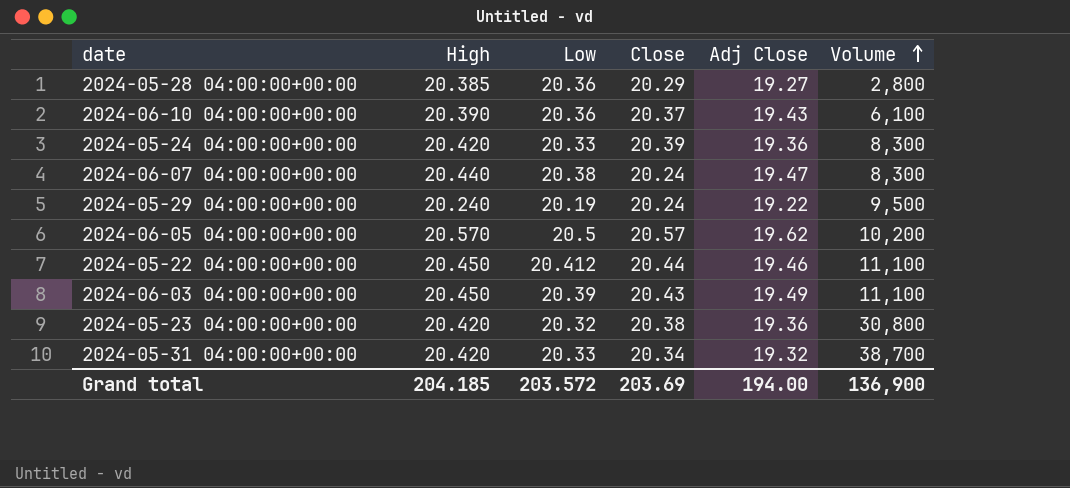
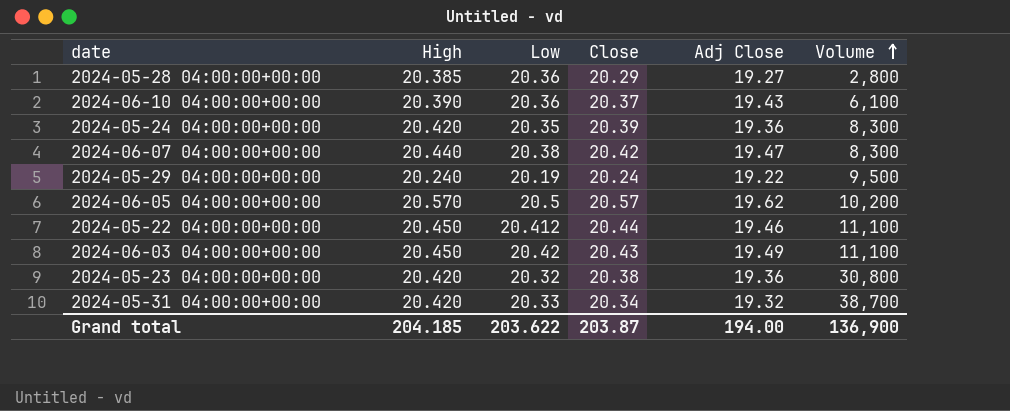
2024-05-24 04:00:00+00:00 | Low: 20.33 -> 20.35
2024-06-07 04:00:00+00:00 | Close: 20.24 -> 20.42
2024-06-03 04:00:00+00:00 | Low: 20.39 -> 20.42
Grand total | Low: 203.572 -> 203.622
Grand total | Close: 203.69 -> 203.87

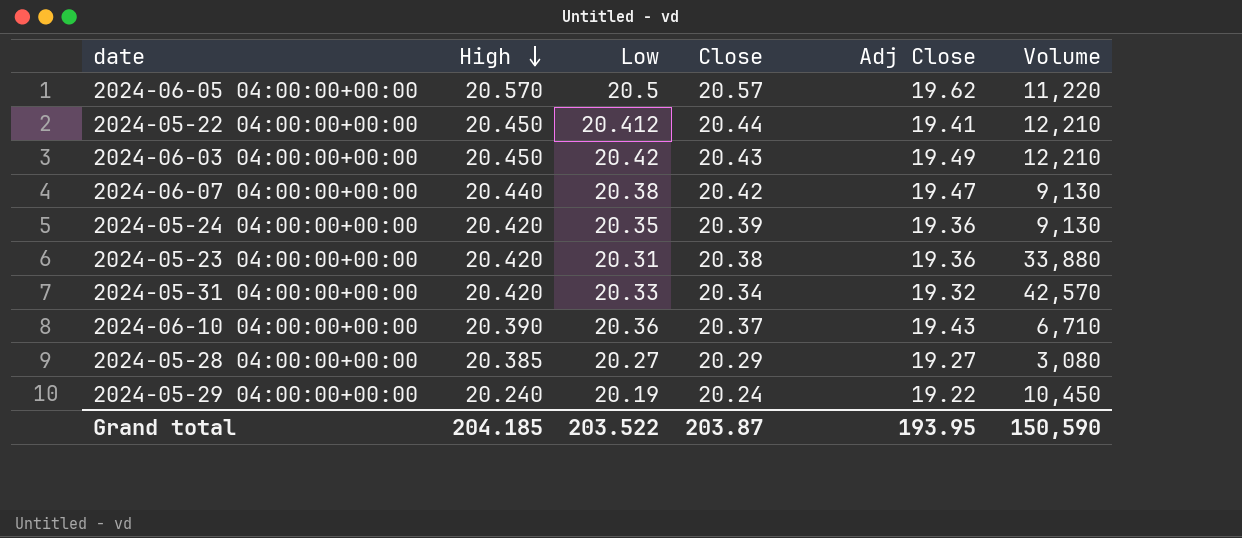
row order: Volume ascending -> High descending
2024-06-05 04:00:00+00:00 | Volume: 10,200 -> 11,220
2024-05-22 04:00:00+00:00 | Adj Close: 19.46 -> 19.41
2024-05-22 04:00:00+00:00 | Volume: 11,100 -> 12,210
2024-06-03 04:00:00+00:00 | Volume: 11,100 -> 12,210
2024-06-07 04:00:00+00:00 | Volume: 8,300 -> 9,130
2024-05-24 04:00:00+00:00 | Volume: 8,300 -> 9,130
2024-05-23 04:00:00+00:00 | Low: 20.32 -> 20.31
2024-05-23 04:00:00+00:00 | Volume: 30,800 -> 33,880
2024-05-31 04:00:00+00:00 | Volume: 38,700 -> 42,570
2024-06-10 04:00:00+00:00 | Volume: 6,100 -> 6,710
2024-05-28 04:00:00+00:00 | Low: 20.36 -> 20.27
2024-05-28 04:00:00+00:00 | Volume: 2,800 -> 3,080
2024-05-29 04:00:00+00:00 | Volume: 9,500 -> 10,450
Grand total | Low: 203.622 -> 203.522
Grand total | Adj Close: 194.00 -> 193.95
Grand total | Volume: 136,900 -> 150,590

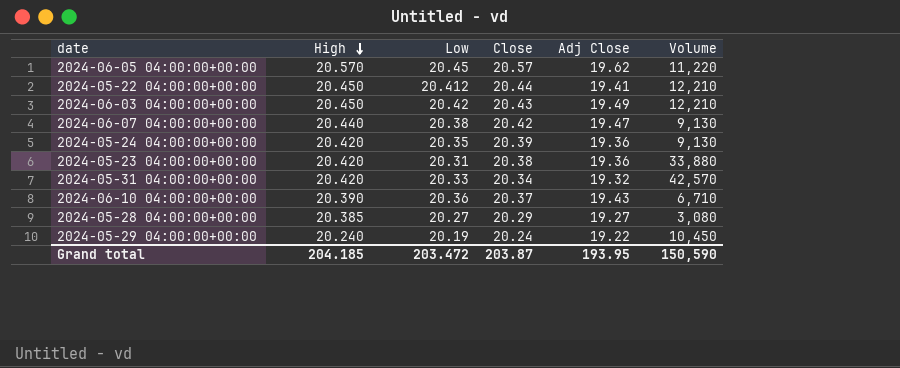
2024-06-05 04:00:00+00:00 | Low: 20.5 -> 20.45
Grand total | Low: 203.522 -> 203.472

